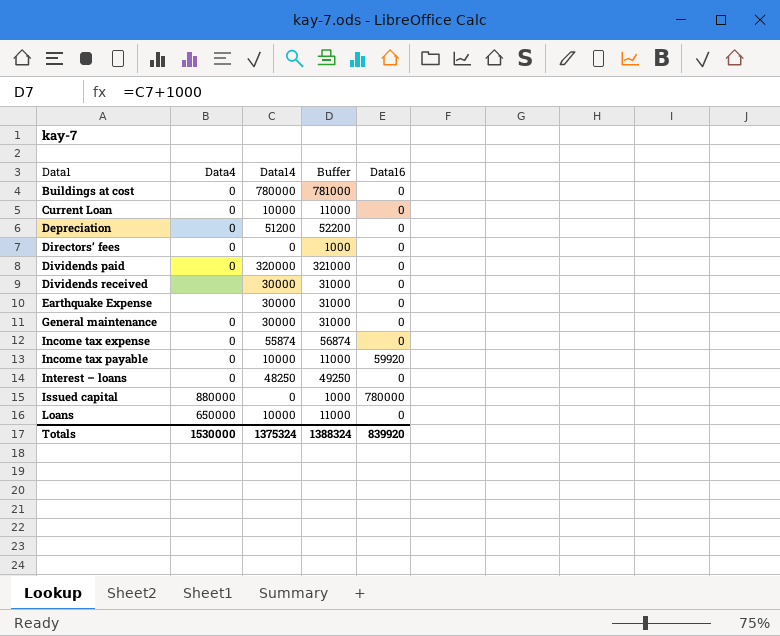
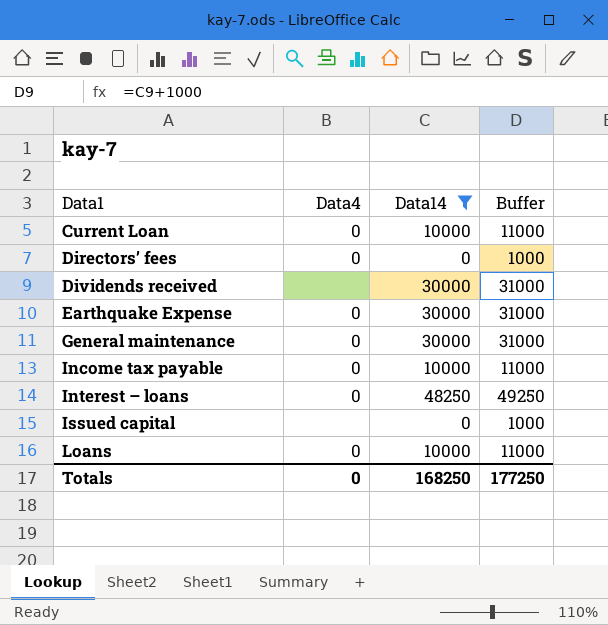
filter: none -> Data14 <= 48250
column Data16 | position: 5 -> none
Earthquake Expense | Data4: none -> 0
Issued capital | Data4: 880000 -> none
Loans | Data4: 650000 -> 0
Totals | Data4: 1530000 -> 0
Totals | Data14: 1375324 -> 168250
Totals | Buffer: 1388324 -> 177250

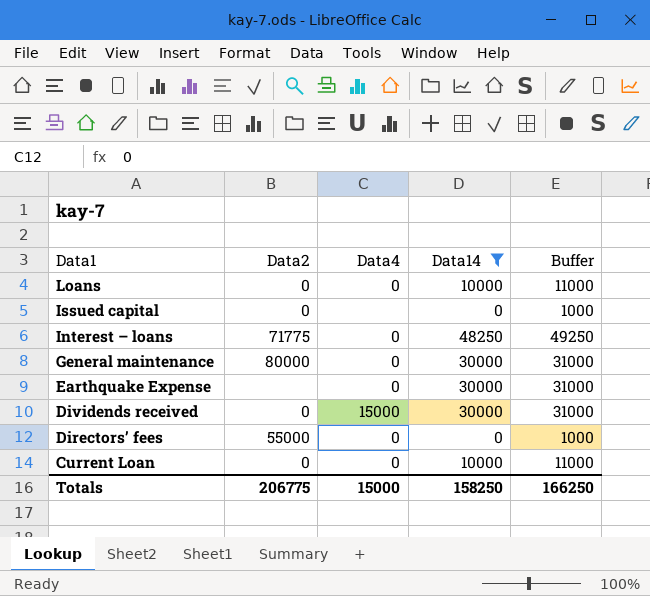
row order: Data1 ascending -> Data1 descending
column Data2 | position: none -> 2
row Income tax payable: 0 | 10000 | 11000 -> none
Dividends received | Data4: none -> 15000
Totals | Data4: 0 -> 15000
Totals | Data14: 168250 -> 158250
Totals | Buffer: 177250 -> 166250

